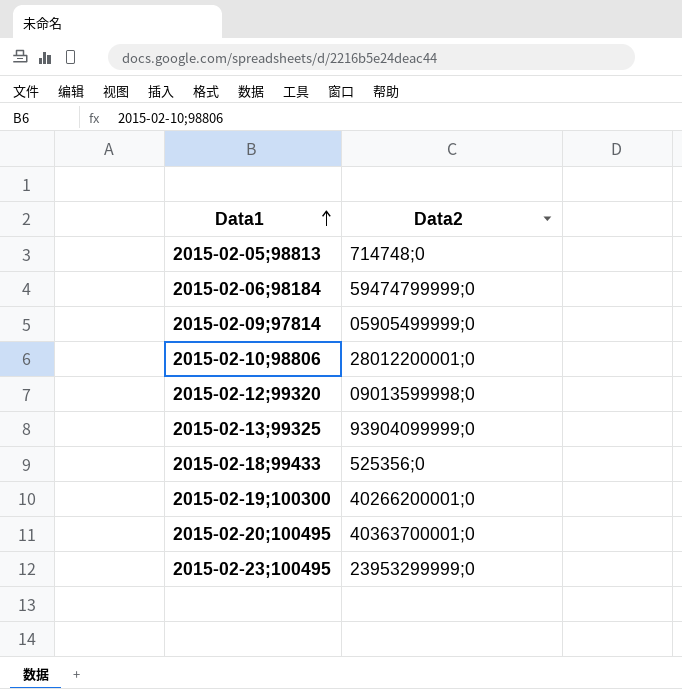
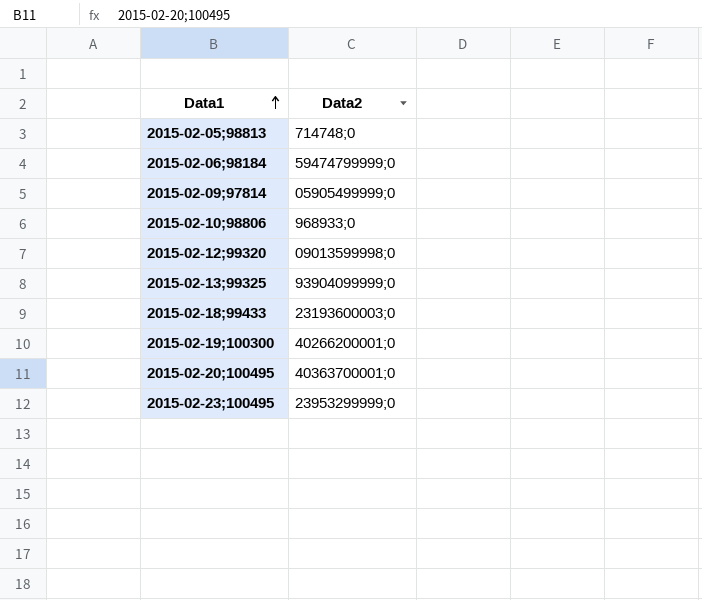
2015-02-10;98806 | Data2: 28012200001;0 -> 968933;0
2015-02-18;99433 | Data2: 525356;0 -> 23193600003;0

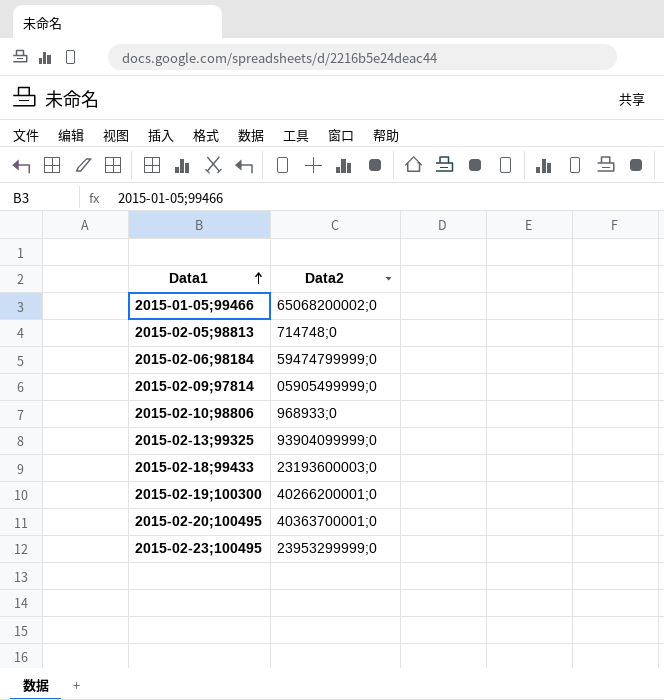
row 2015-02-12;99320: 09013599998;0 -> none
row 2015-01-05;99466: none -> 65068200002;0

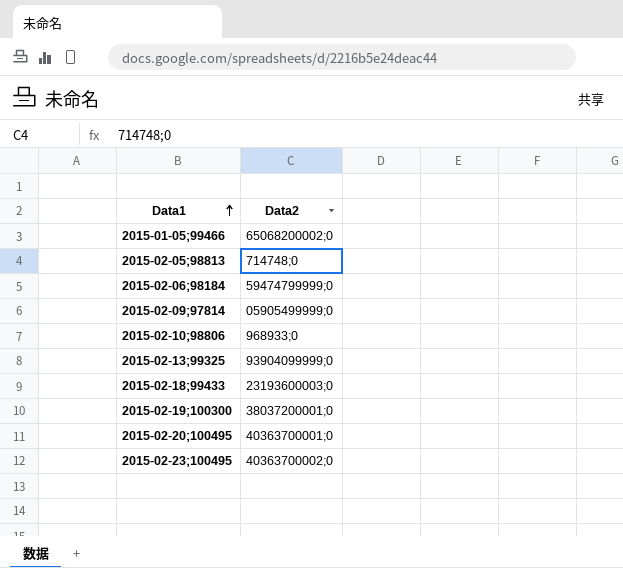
2015-02-19;100300 | Data2: 40266200001;0 -> 38037200001;0
2015-02-23;100495 | Data2: 23953299999;0 -> 40363700002;0

